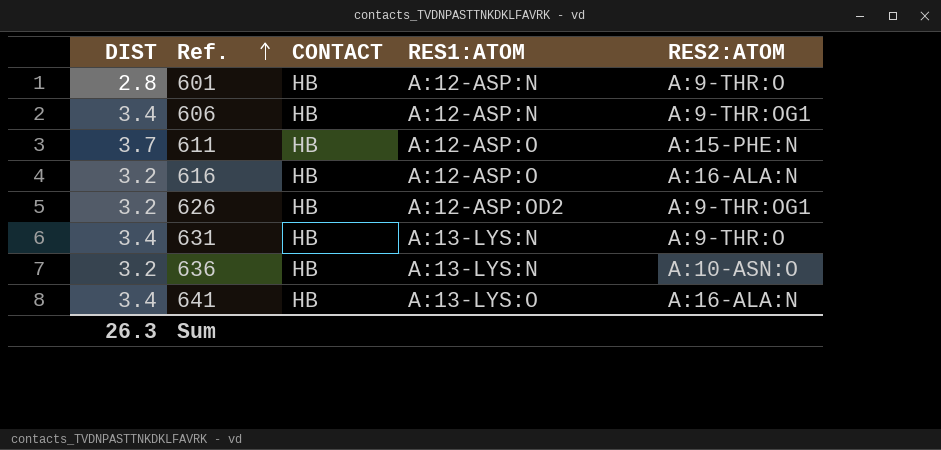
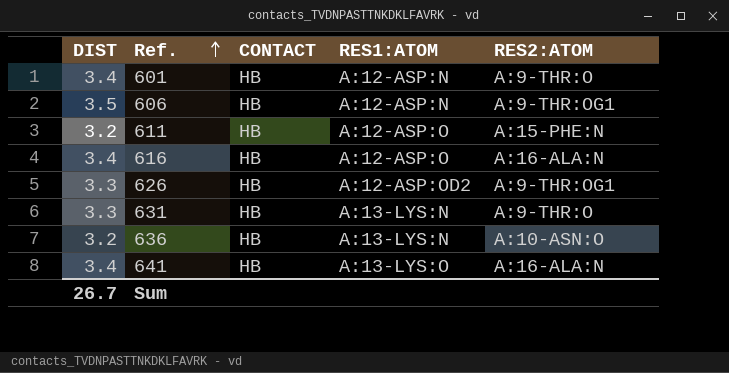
601 | DIST: 2.8 -> 3.4
606 | DIST: 3.4 -> 3.5
611 | DIST: 3.7 -> 3.2
616 | DIST: 3.2 -> 3.4
626 | DIST: 3.2 -> 3.3
631 | DIST: 3.4 -> 3.3
Sum | DIST: 26.3 -> 26.7

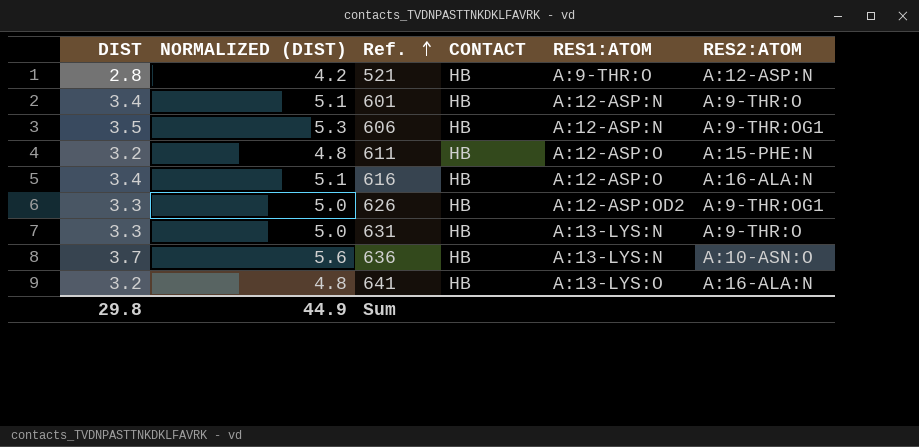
column NORMALIZED (DIST) | formula: none -> [DIST] * 1.5
row 521: none -> 2.8 | 4.2 | HB | A:9-THR:O | A:12-ASP:N
636 | DIST: 3.2 -> 3.7
641 | DIST: 3.4 -> 3.2
Sum | DIST: 26.7 -> 29.8

